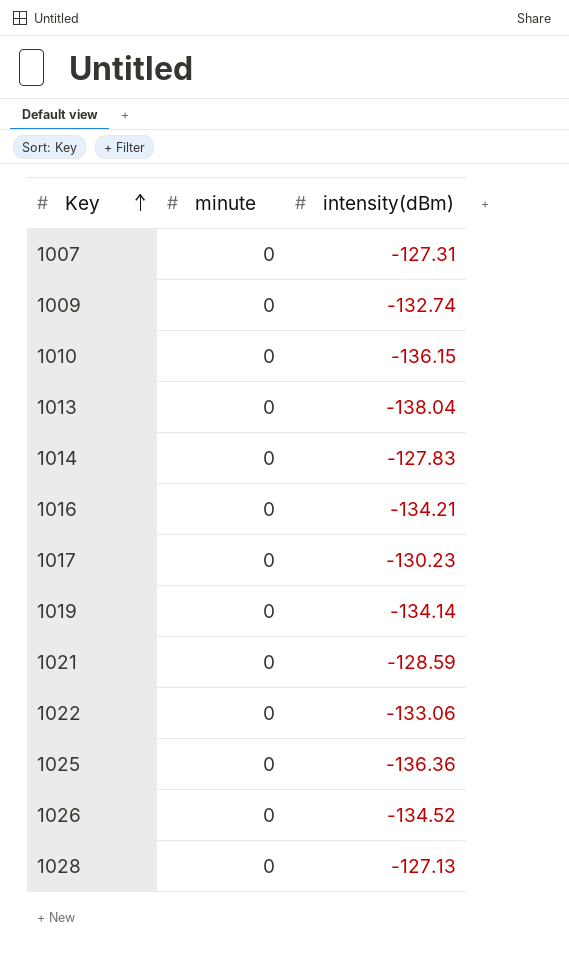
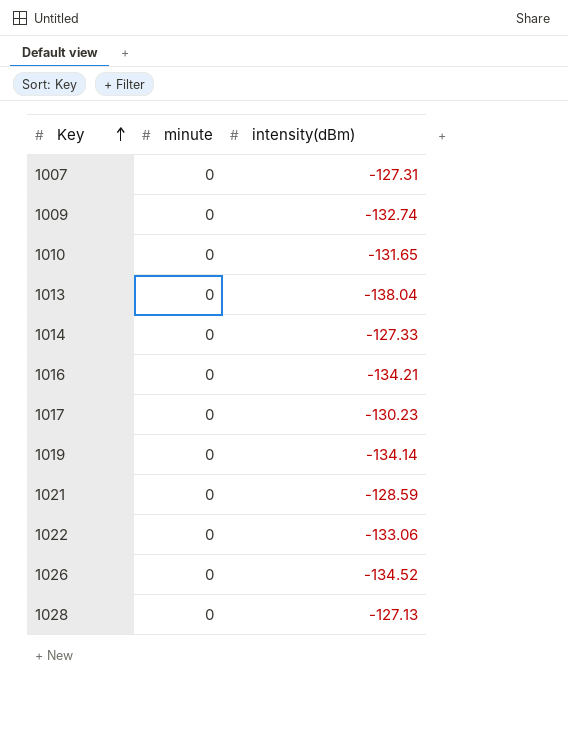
row 1025: 0 | -136.36 -> none
1010 | intensity(dBm): -136.15 -> -131.65
1014 | intensity(dBm): -127.83 -> -127.33

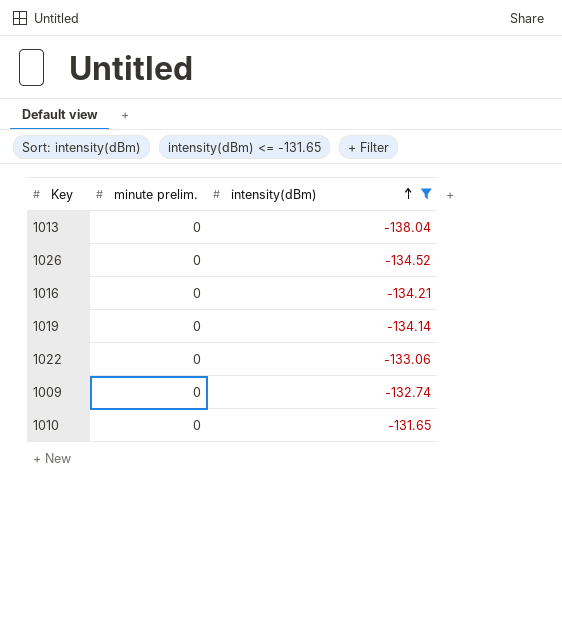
filter: none -> intensity(dBm) <= -131.65
row order: Key ascending -> intensity(dBm) ascending
column name: minute -> minute prelim.

